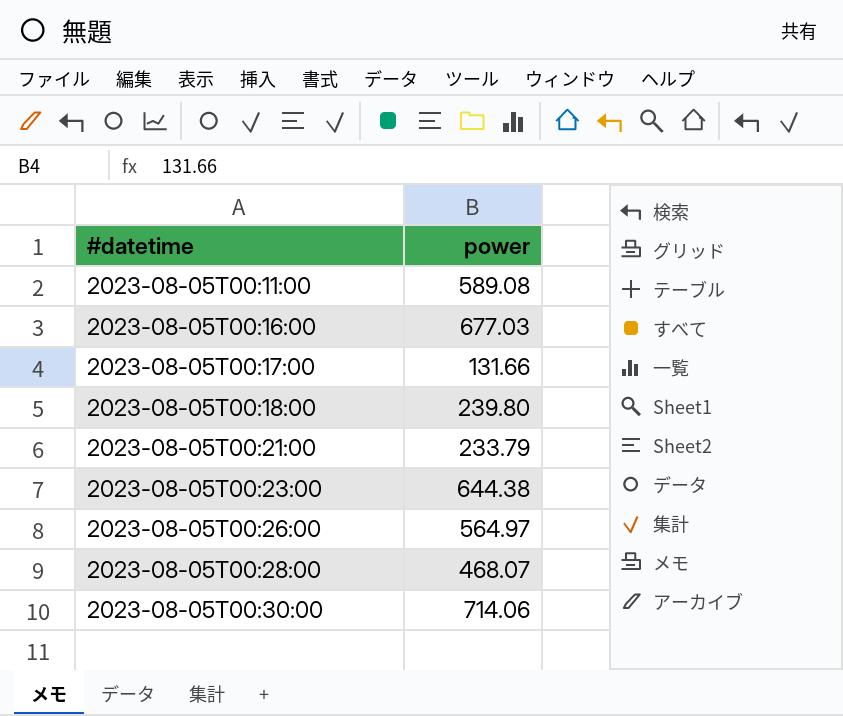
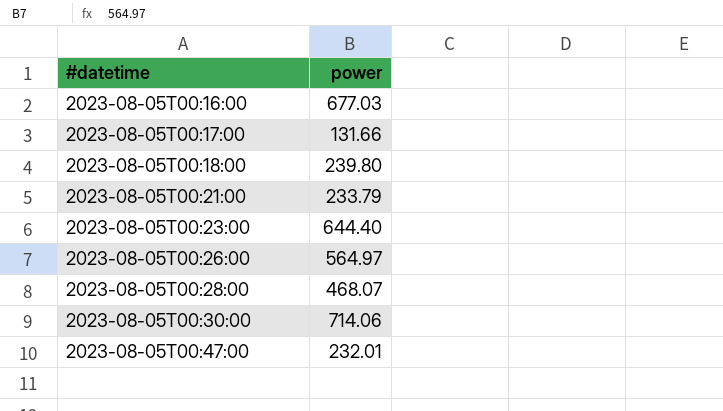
row 2023-08-05T00:11:00: 589.08 -> none
2023-08-05T00:23:00 | power: 644.38 -> 644.40
row 2023-08-05T00:47:00: none -> 232.01

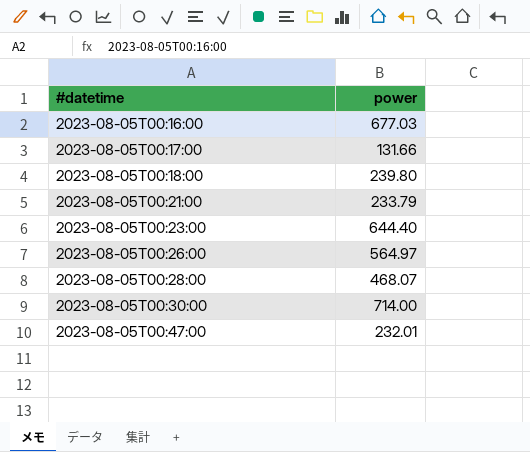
2023-08-05T00:30:00 | power: 714.06 -> 714.00

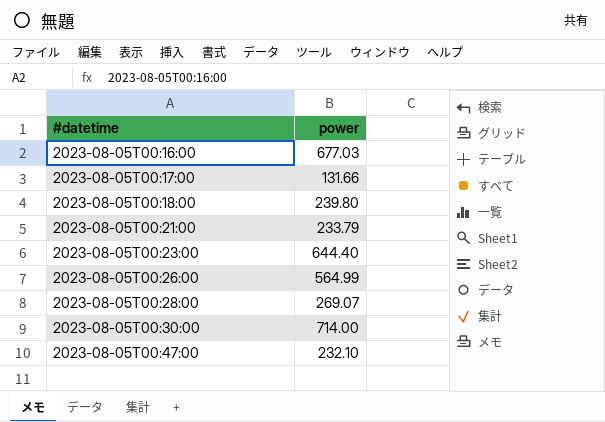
2023-08-05T00:26:00 | power: 564.97 -> 564.99
2023-08-05T00:28:00 | power: 468.07 -> 269.07
2023-08-05T00:47:00 | power: 232.01 -> 232.10

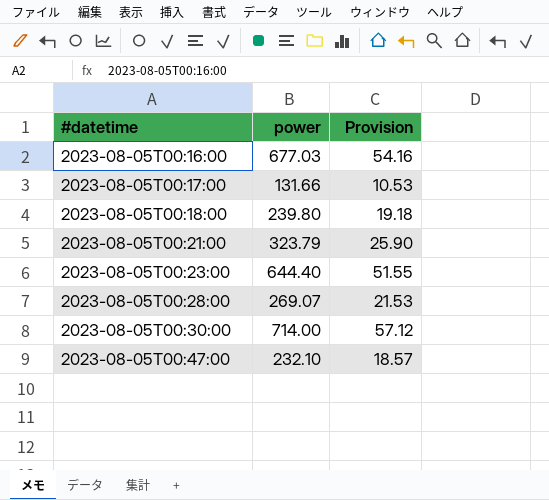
column Provision | formula: none -> [power] * 0.08
row 2023-08-05T00:26:00: 564.99 -> none
2023-08-05T00:21:00 | power: 233.79 -> 323.79

